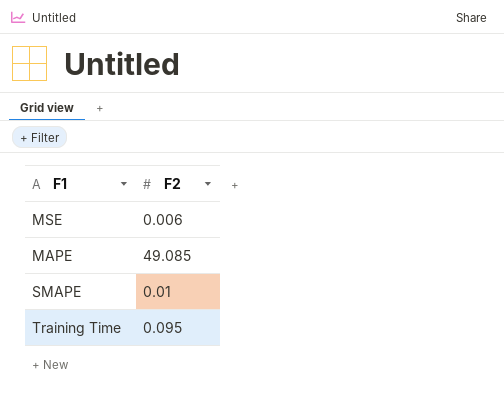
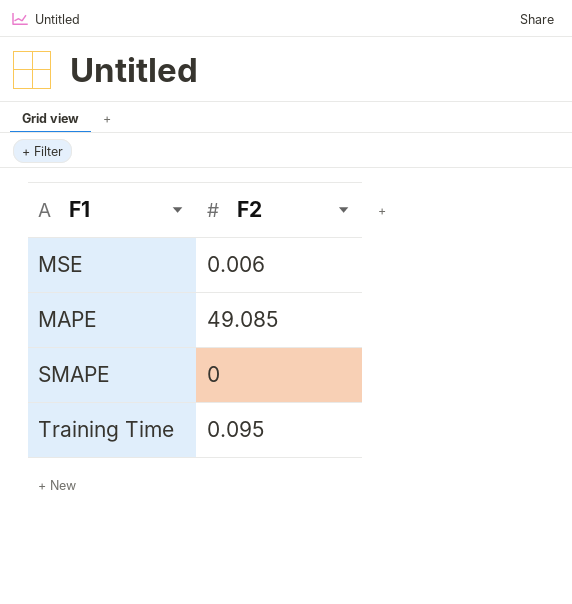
SMAPE | F2: 0.01 -> 0

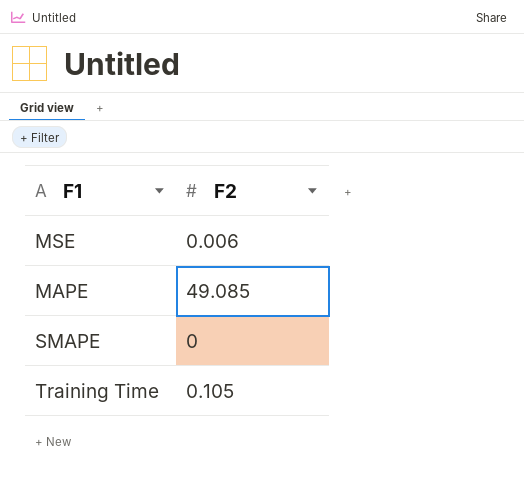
Training Time | F2: 0.095 -> 0.105

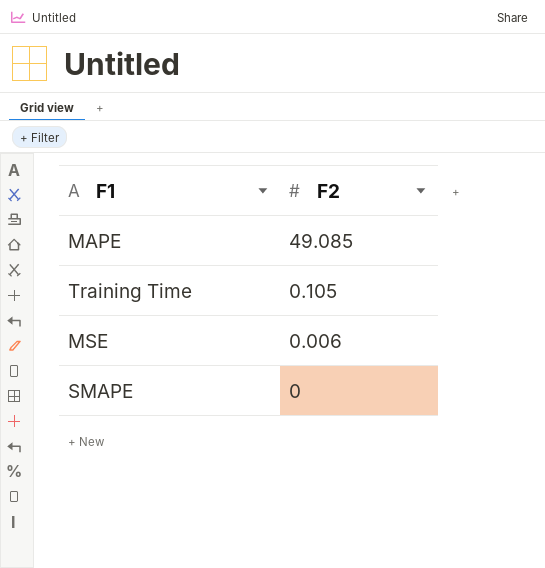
row order: none -> F2 descending

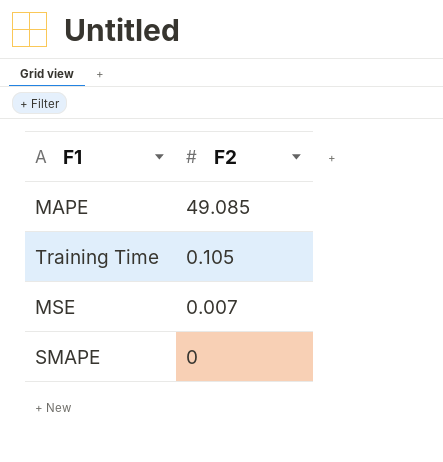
MSE | F2: 0.006 -> 0.007

